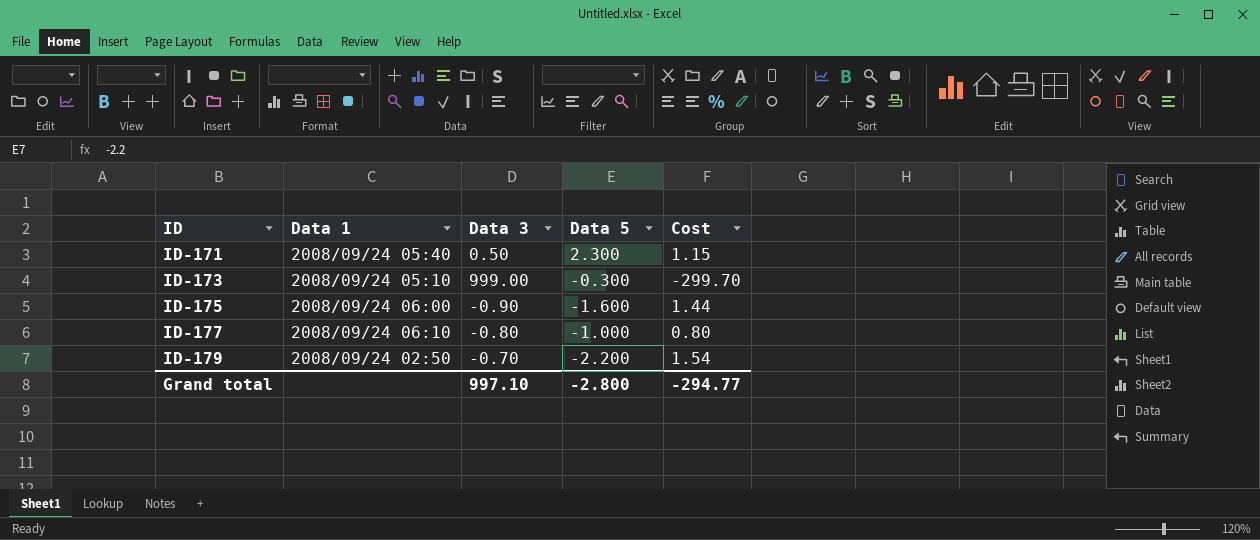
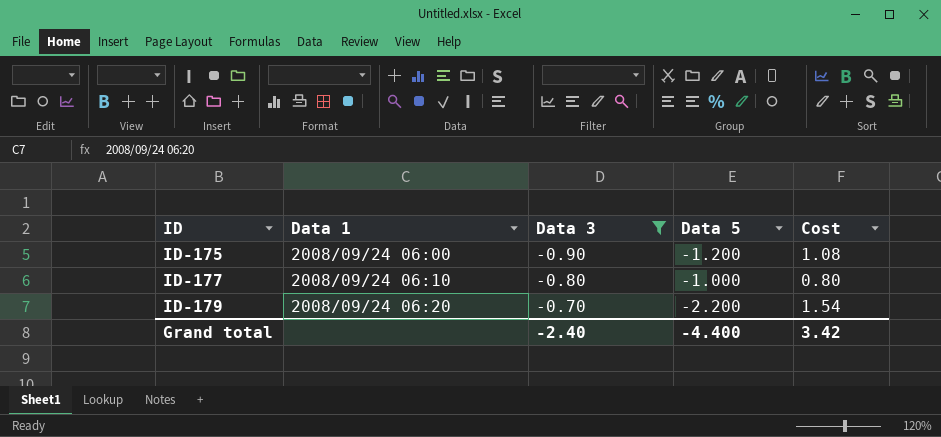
filter: none -> Data 3 <= -0.70
ID-175 | Data 5: -1.600 -> -1.200
ID-175 | Cost: 1.44 -> 1.08
ID-179 | Data 1: 2008/09/24 02:50 -> 2008/09/24 06:20
Grand total | Data 3: 997.10 -> -2.40
Grand total | Data 5: -2.800 -> -4.400
Grand total | Cost: -294.77 -> 3.42

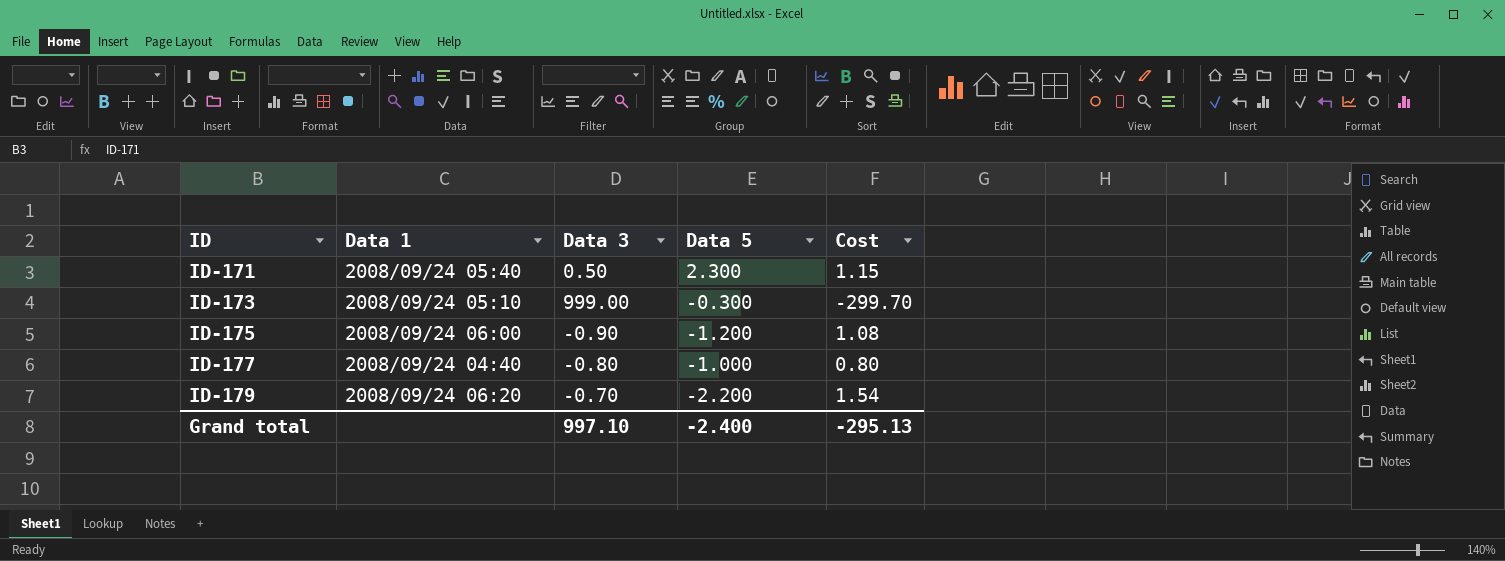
filter: Data 3 <= -0.70 -> none
ID-177 | Data 1: 2008/09/24 06:10 -> 2008/09/24 04:40
Grand total | Data 3: -2.40 -> 997.10
Grand total | Data 5: -4.400 -> -2.400
Grand total | Cost: 3.42 -> -295.13

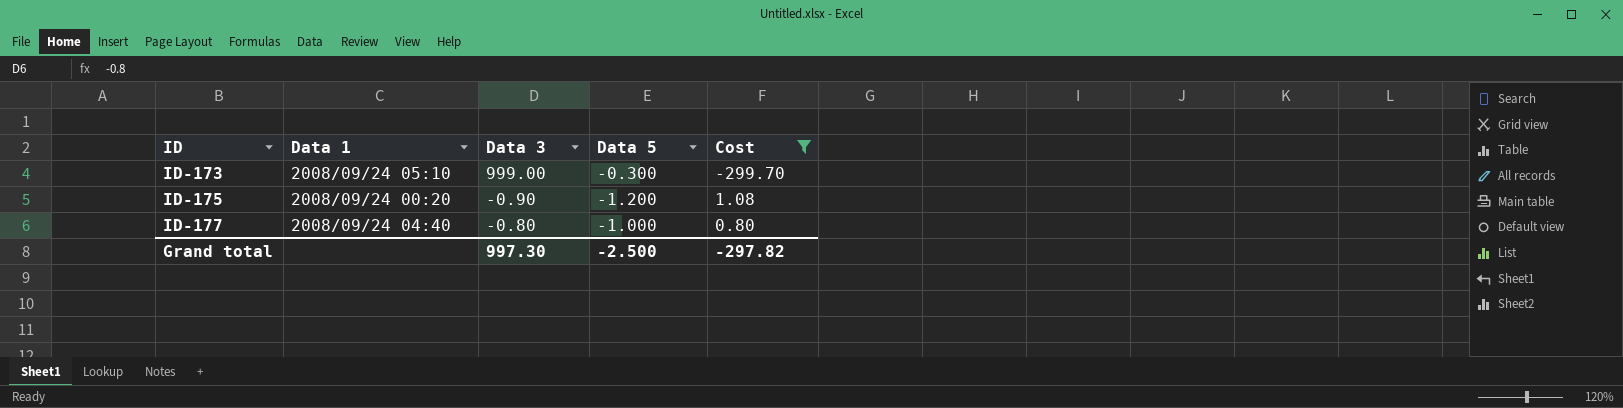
filter: none -> Cost <= 1.08
ID-175 | Data 1: 2008/09/24 06:00 -> 2008/09/24 00:20
Grand total | Data 3: 997.10 -> 997.30
Grand total | Data 5: -2.400 -> -2.500
Grand total | Cost: -295.13 -> -297.82

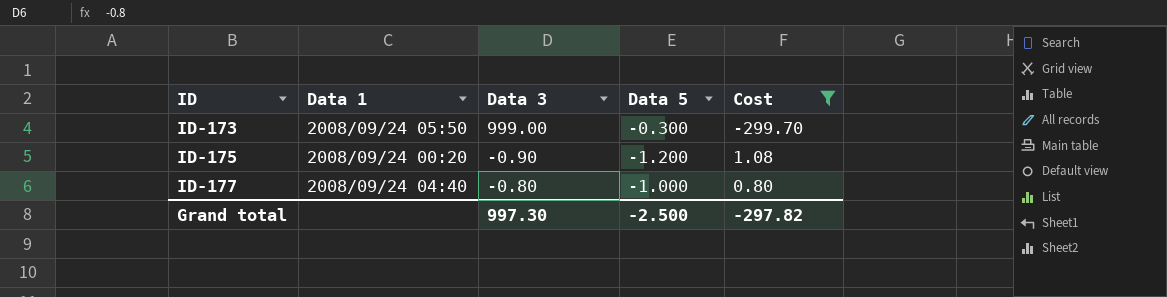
ID-173 | Data 1: 2008/09/24 05:10 -> 2008/09/24 05:50

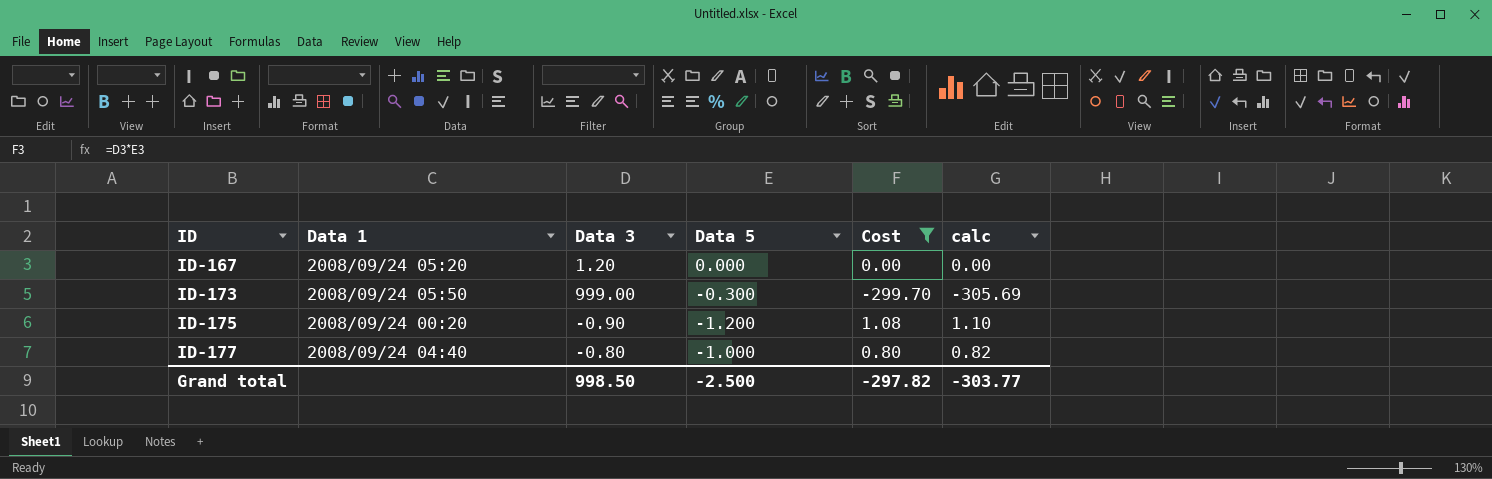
column calc | formula: none -> [Cost] * 1.02
row ID-167: none -> 2008/09/24 05:20 | 1.20 | 0.000 | 0.00 | 0.00
Grand total | Data 3: 997.30 -> 998.50

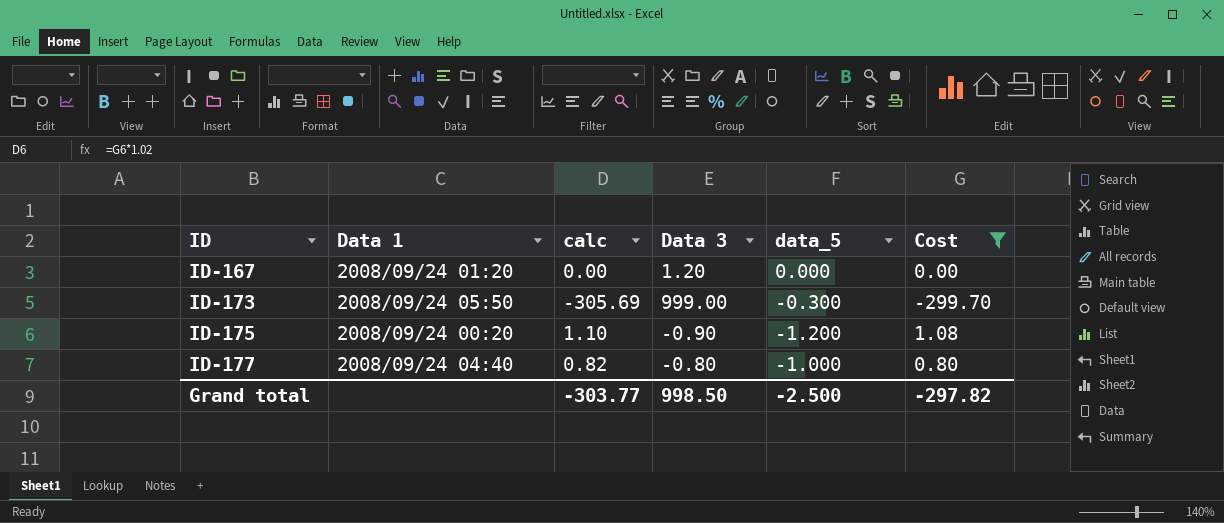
column calc | position: 6 -> 3
column name: Data 5 -> data_5
ID-167 | Data 1: 2008/09/24 05:20 -> 2008/09/24 01:20

